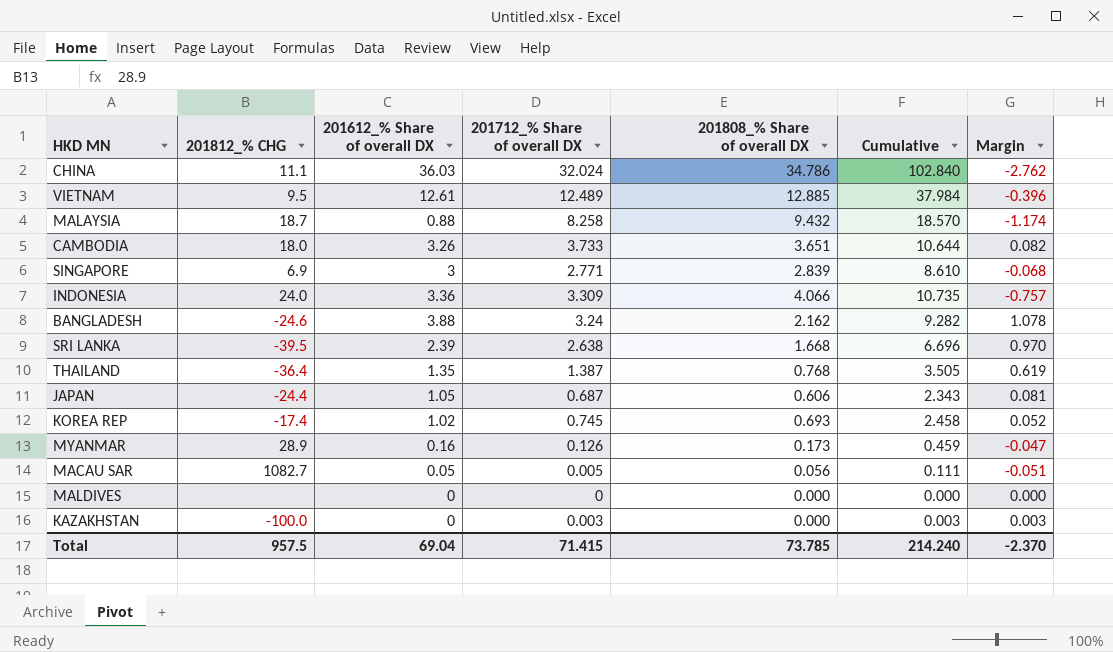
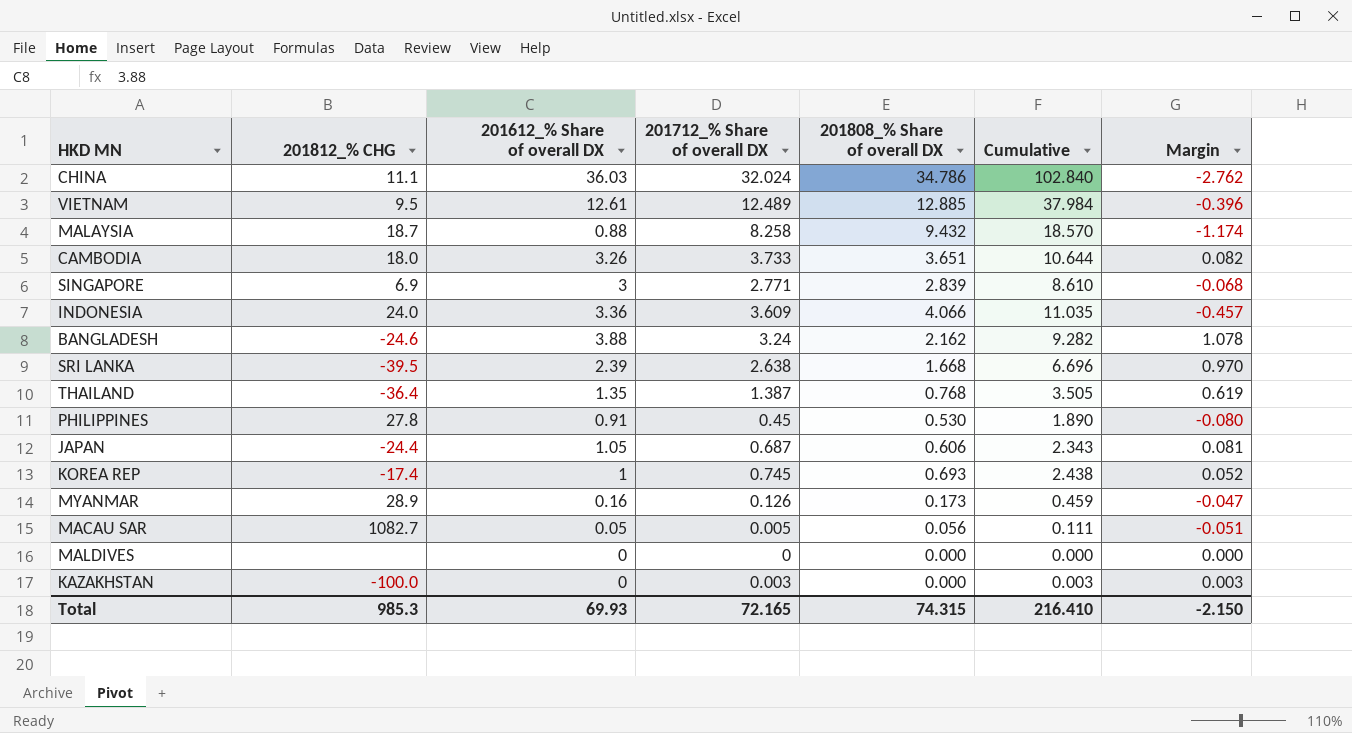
INDONESIA | 201712_% Share of overall DX: 3.309 -> 3.609
INDONESIA | Cumulative: 10.735 -> 11.035
INDONESIA | Margin: -0.757 -> -0.457
row PHILIPPINES: none -> 27.8 | 0.91 | 0.45 | 0.530 | 1.890 | -0.080
KOREA REP | 201612_% Share of overall DX: 1.02 -> 1
KOREA REP | Cumulative: 2.458 -> 2.438
Total | 201812_% CHG: 957.5 -> 985.3
Total | 201612_% Share of overall DX: 69.04 -> 69.93
Total | 201712_% Share of overall DX: 71.415 -> 72.165
Total | 201808_% Share of overall DX: 73.785 -> 74.315
Total | Cumulative: 214.240 -> 216.410
Total | Margin: -2.370 -> -2.150

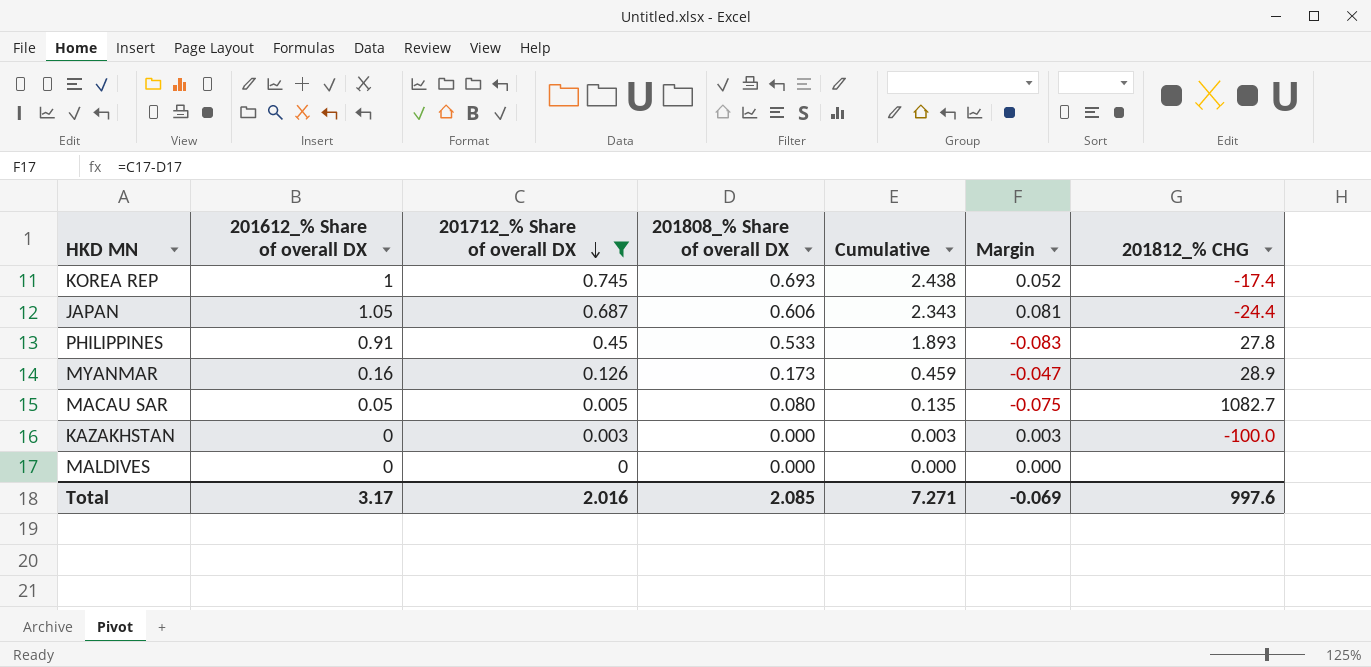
filter: none -> 201712_% Share of overall DX <= 0.745
row order: none -> 201712_% Share of overall DX descending
column 201812_% CHG | position: 2 -> 7
PHILIPPINES | 201808_% Share of overall DX: 0.530 -> 0.533
PHILIPPINES | Cumulative: 1.890 -> 1.893
PHILIPPINES | Margin: -0.080 -> -0.083
MACAU SAR | 201808_% Share of overall DX: 0.056 -> 0.080
MACAU SAR | Cumulative: 0.111 -> 0.135
MACAU SAR | Margin: -0.051 -> -0.075
Total | 201612_% Share of overall DX: 69.93 -> 3.17
Total | 201712_% Share of overall DX: 72.165 -> 2.016
Total | 201808_% Share of overall DX: 74.315 -> 2.085
Total | Cumulative: 216.410 -> 7.271
Total | Margin: -2.150 -> -0.069
Total | 201812_% CHG: 985.3 -> 997.6

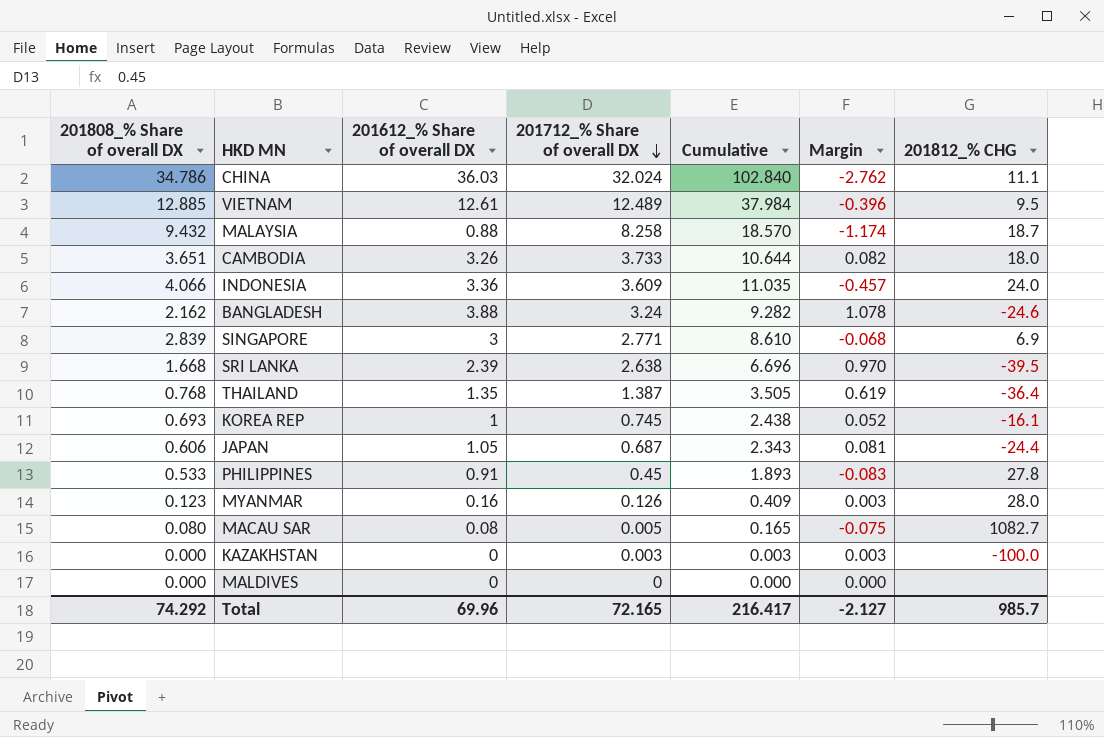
filter: 201712_% Share of overall DX <= 0.745 -> none
column 201808_% Share of overall DX | position: 4 -> 1
KOREA REP | 201812_% CHG: -17.4 -> -16.1
MYANMAR | 201808_% Share of overall DX: 0.173 -> 0.123
MYANMAR | Cumulative: 0.459 -> 0.409
MYANMAR | Margin: -0.047 -> 0.003
MYANMAR | 201812_% CHG: 28.9 -> 28.0
MACAU SAR | 201612_% Share of overall DX: 0.05 -> 0.08
MACAU SAR | Cumulative: 0.135 -> 0.165
Total | 201808_% Share of overall DX: 2.085 -> 74.292
Total | 201612_% Share of overall DX: 3.17 -> 69.96
Total | 201712_% Share of overall DX: 2.016 -> 72.165
Total | Cumulative: 7.271 -> 216.417
Total | Margin: -0.069 -> -2.127
Total | 201812_% CHG: 997.6 -> 985.7

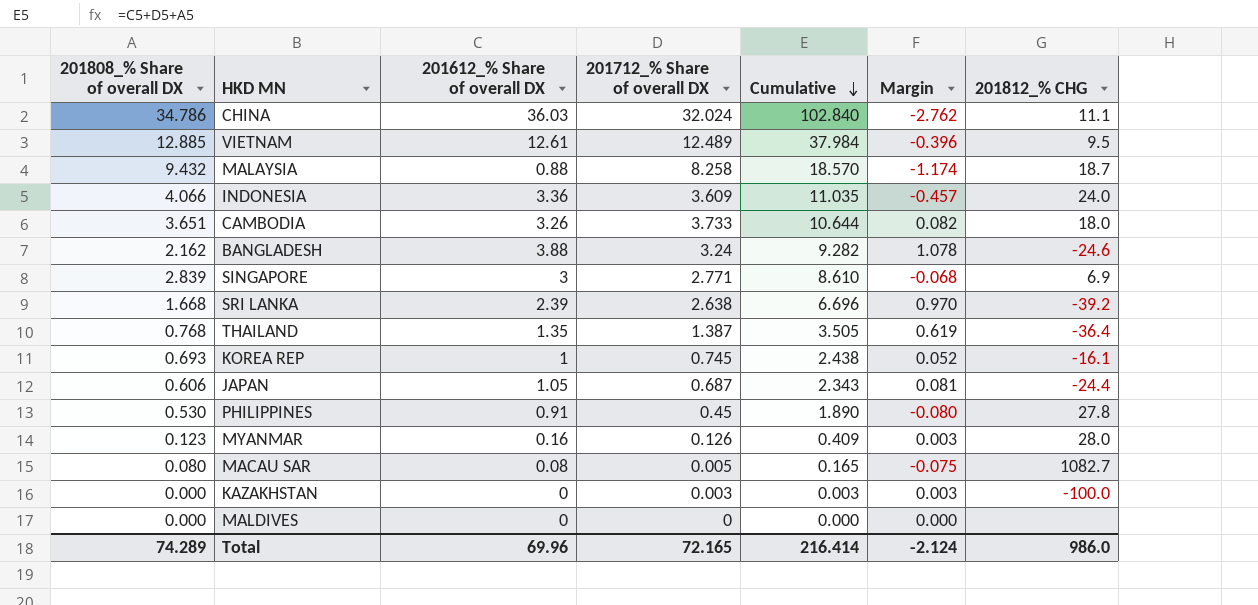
row order: 201712_% Share of overall DX descending -> Cumulative descending
SRI LANKA | 201812_% CHG: -39.5 -> -39.2
PHILIPPINES | 201808_% Share of overall DX: 0.533 -> 0.530
PHILIPPINES | Cumulative: 1.893 -> 1.890
PHILIPPINES | Margin: -0.083 -> -0.080
Total | 201808_% Share of overall DX: 74.292 -> 74.289
Total | Cumulative: 216.417 -> 216.414
Total | Margin: -2.127 -> -2.124
Total | 201812_% CHG: 985.7 -> 986.0

